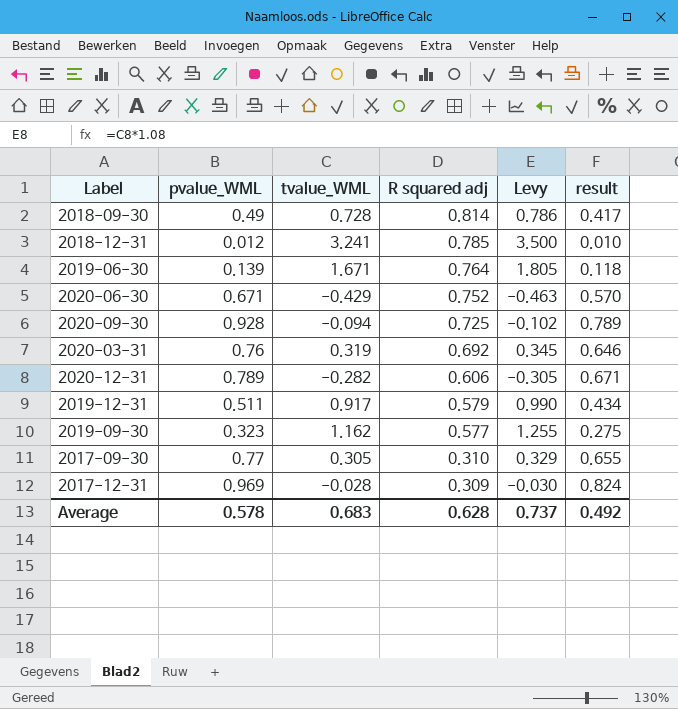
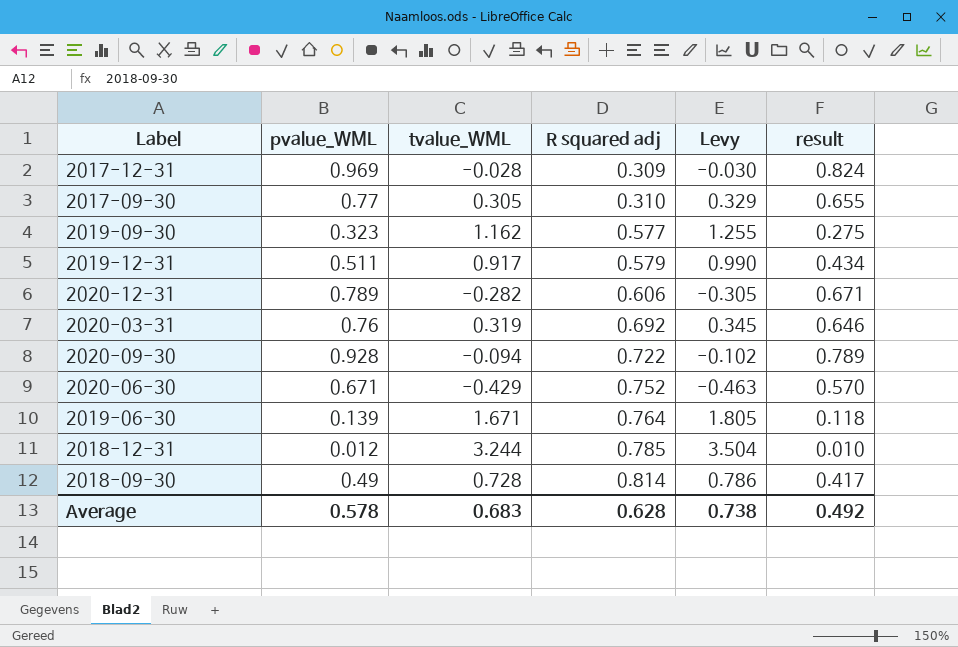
row order: R squared adj descending -> R squared adj ascending
2020-09-30 | R squared adj: 0.725 -> 0.722
2018-12-31 | tvalue_WML: 3.241 -> 3.244
2018-12-31 | Levy: 3.500 -> 3.504
Average | Levy: 0.737 -> 0.738

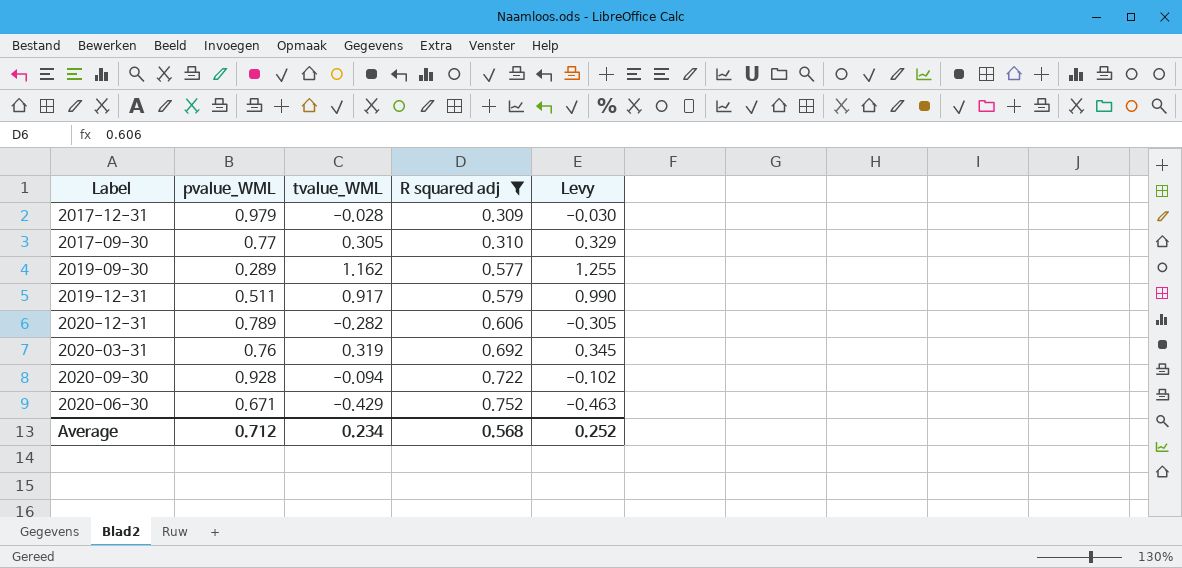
filter: none -> R squared adj <= 0.752
column result | formula: [pvalue_WML] * 0.85 -> none
2017-12-31 | pvalue_WML: 0.969 -> 0.979
2019-09-30 | pvalue_WML: 0.323 -> 0.289
Average | pvalue_WML: 0.578 -> 0.712
Average | tvalue_WML: 0.683 -> 0.234
Average | R squared adj: 0.628 -> 0.568
Average | Levy: 0.738 -> 0.252

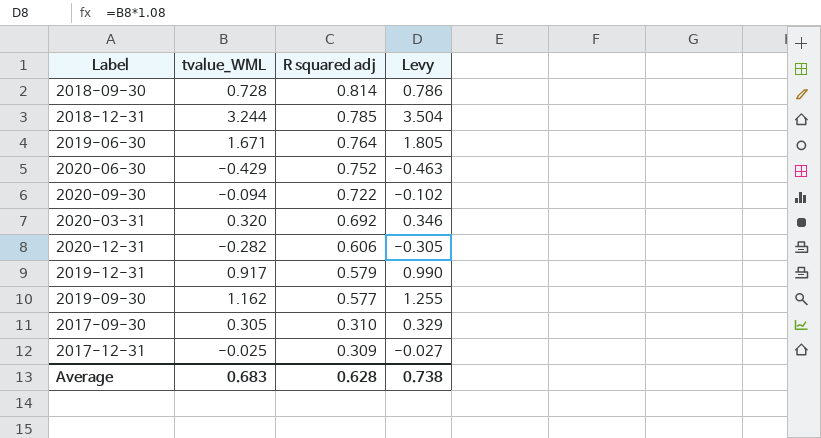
filter: R squared adj <= 0.752 -> none
row order: R squared adj ascending -> R squared adj descending
column pvalue_WML | position: 2 -> none
2020-03-31 | tvalue_WML: 0.319 -> 0.320
2020-03-31 | Levy: 0.345 -> 0.346
2017-12-31 | tvalue_WML: -0.028 -> -0.025
2017-12-31 | Levy: -0.030 -> -0.027
Average | tvalue_WML: 0.234 -> 0.683
Average | R squared adj: 0.568 -> 0.628
Average | Levy: 0.252 -> 0.738

